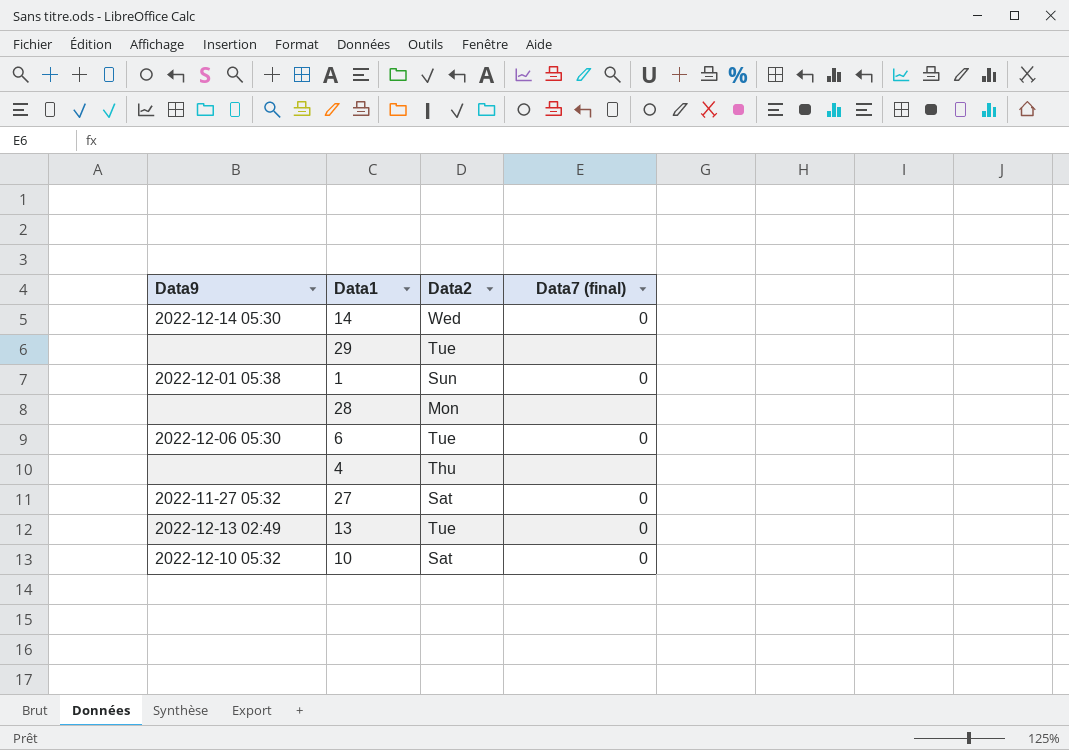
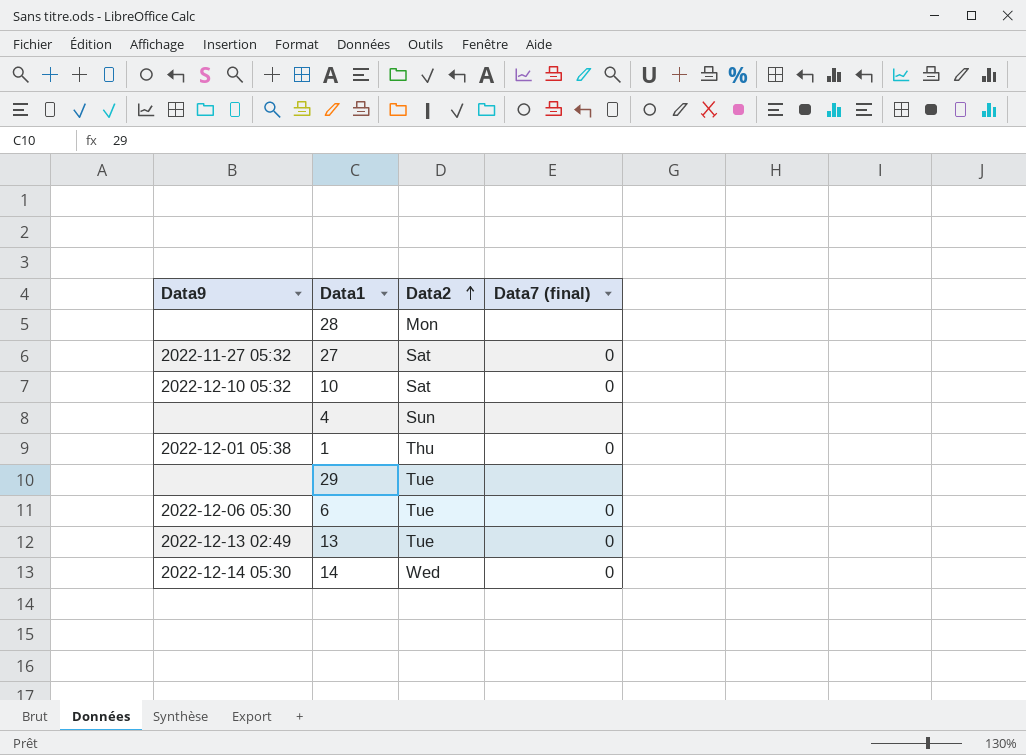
row order: none -> Data2 ascending
4 | Data2: Thu -> Sun
1 | Data2: Sun -> Thu

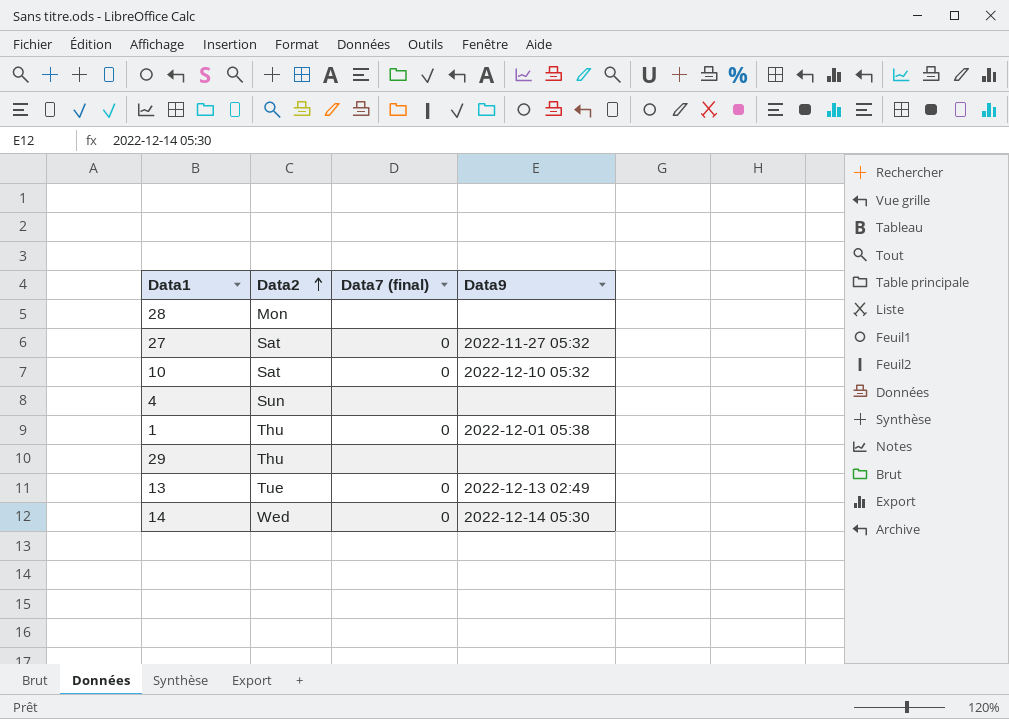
column Data9 | position: 1 -> 4
row 6: 2022-12-06 05:30 | Tue | 0 -> none
29 | Data2: Tue -> Thu

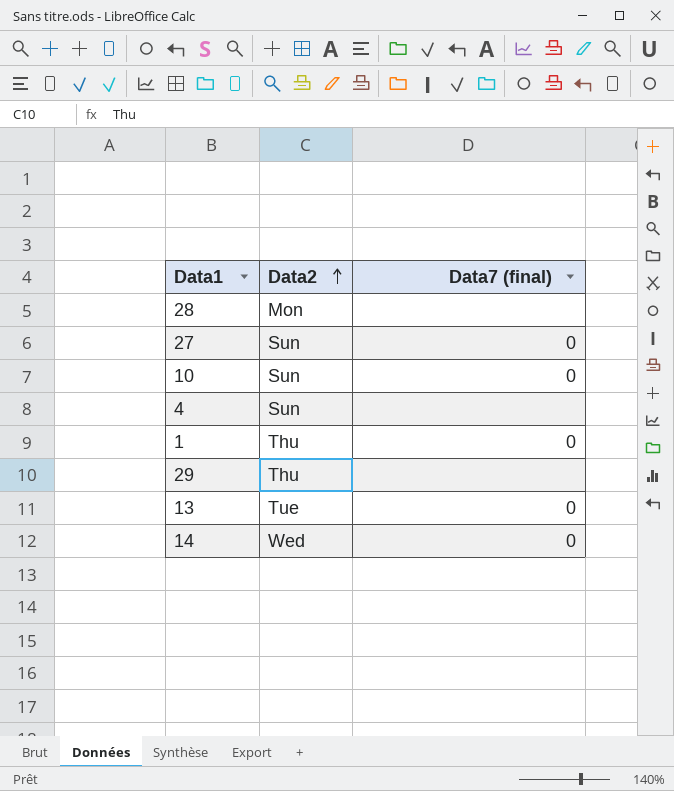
column Data9 | position: 4 -> none
27 | Data2: Sat -> Sun
10 | Data2: Sat -> Sun

